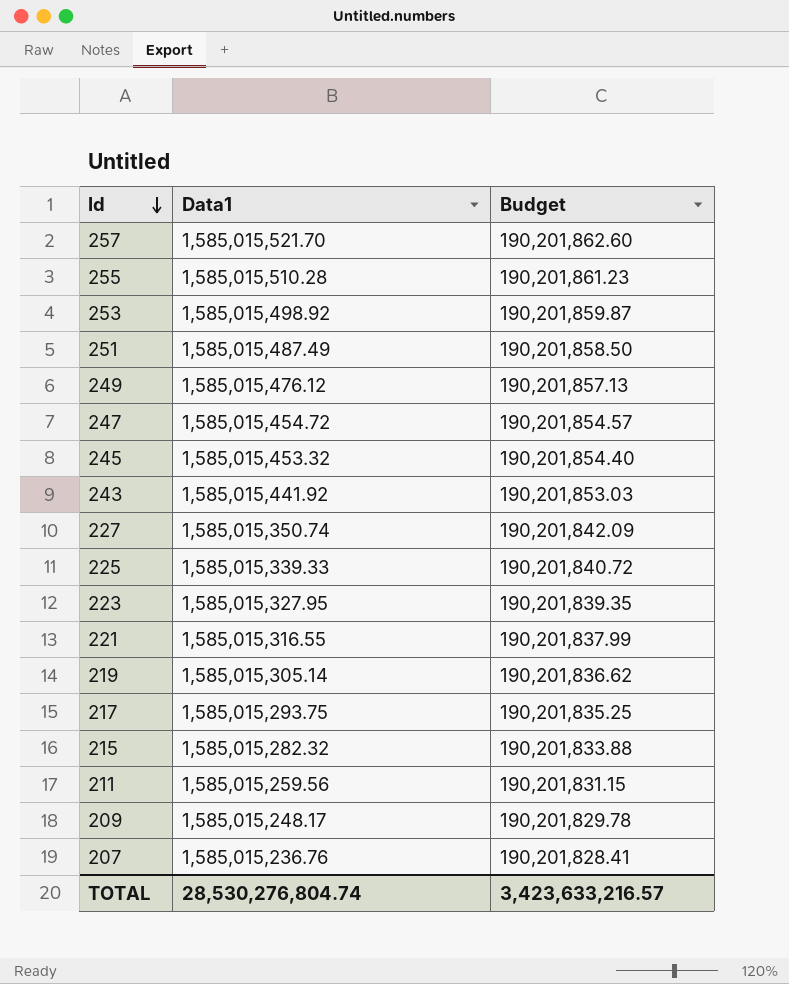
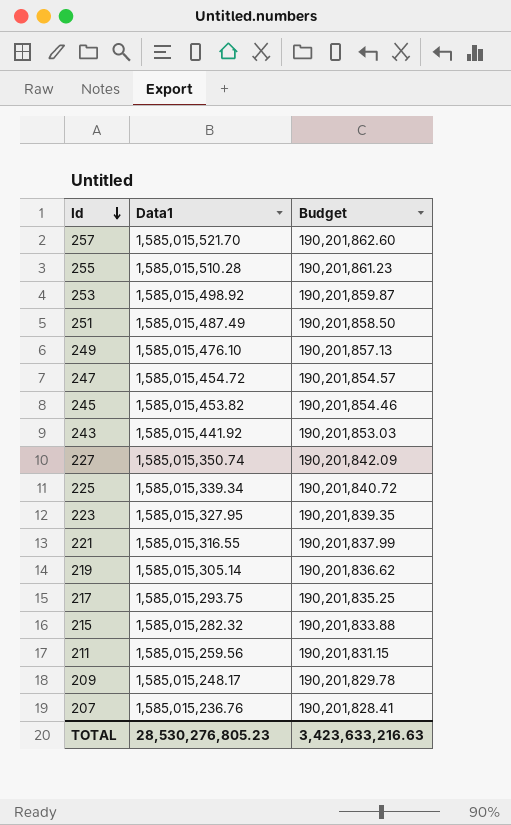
249 | Data1: 1,585,015,476.12 -> 1,585,015,476.10
245 | Data1: 1,585,015,453.32 -> 1,585,015,453.82
245 | Budget: 190,201,854.40 -> 190,201,854.46
225 | Data1: 1,585,015,339.33 -> 1,585,015,339.34
TOTAL | Data1: 28,530,276,804.74 -> 28,530,276,805.23
TOTAL | Budget: 3,423,633,216.57 -> 3,423,633,216.63

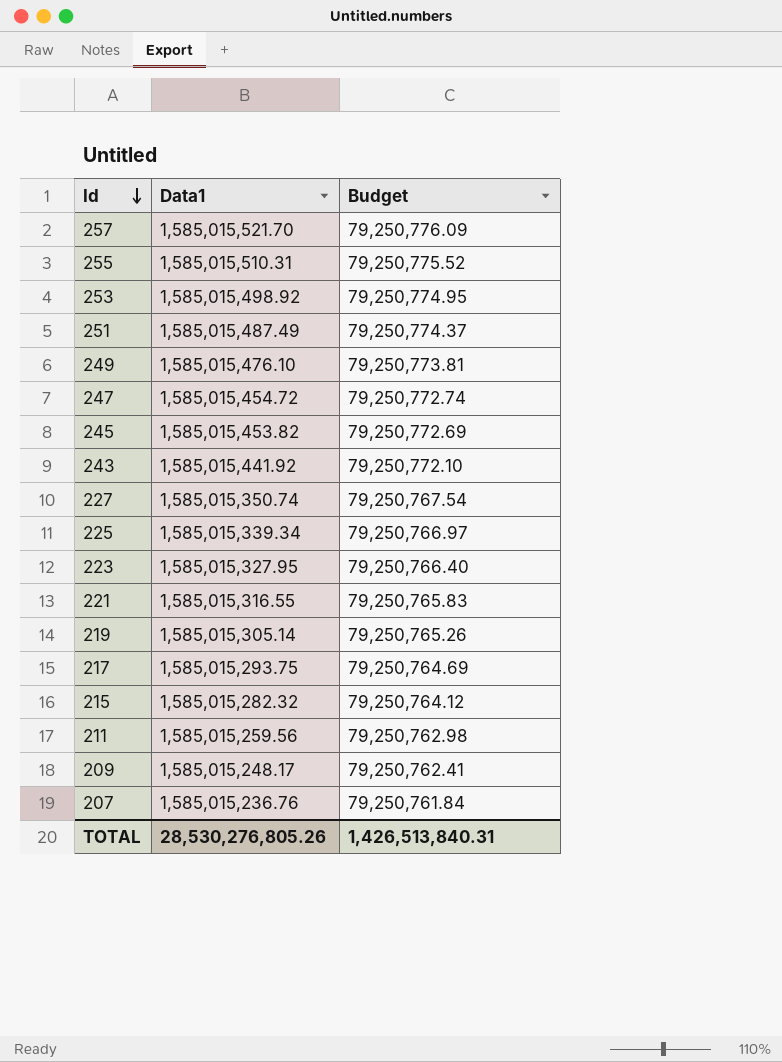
column Budget | formula: [Data1] * 0.12 -> [Data1] * 0.05
255 | Data1: 1,585,015,510.28 -> 1,585,015,510.31
TOTAL | Data1: 28,530,276,805.23 -> 28,530,276,805.26
TOTAL | Budget: 3,423,633,216.63 -> 1,426,513,840.31

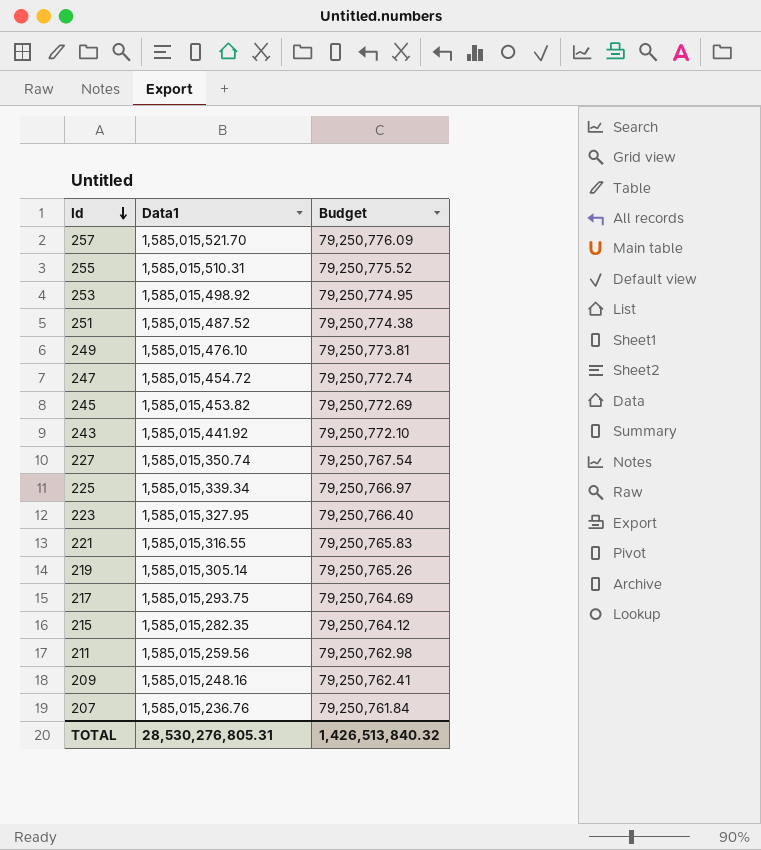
251 | Data1: 1,585,015,487.49 -> 1,585,015,487.52
251 | Budget: 79,250,774.37 -> 79,250,774.38
215 | Data1: 1,585,015,282.32 -> 1,585,015,282.35
209 | Data1: 1,585,015,248.17 -> 1,585,015,248.16
TOTAL | Data1: 28,530,276,805.26 -> 28,530,276,805.31
TOTAL | Budget: 1,426,513,840.31 -> 1,426,513,840.32

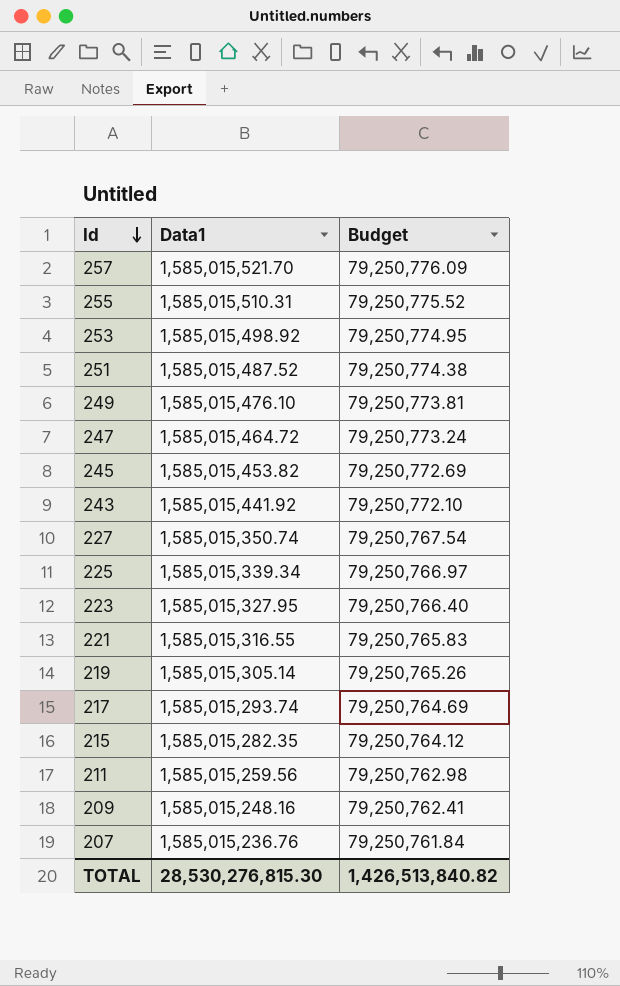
247 | Data1: 1,585,015,454.72 -> 1,585,015,464.72
247 | Budget: 79,250,772.74 -> 79,250,773.24
217 | Data1: 1,585,015,293.75 -> 1,585,015,293.74
TOTAL | Data1: 28,530,276,805.31 -> 28,530,276,815.30
TOTAL | Budget: 1,426,513,840.32 -> 1,426,513,840.82

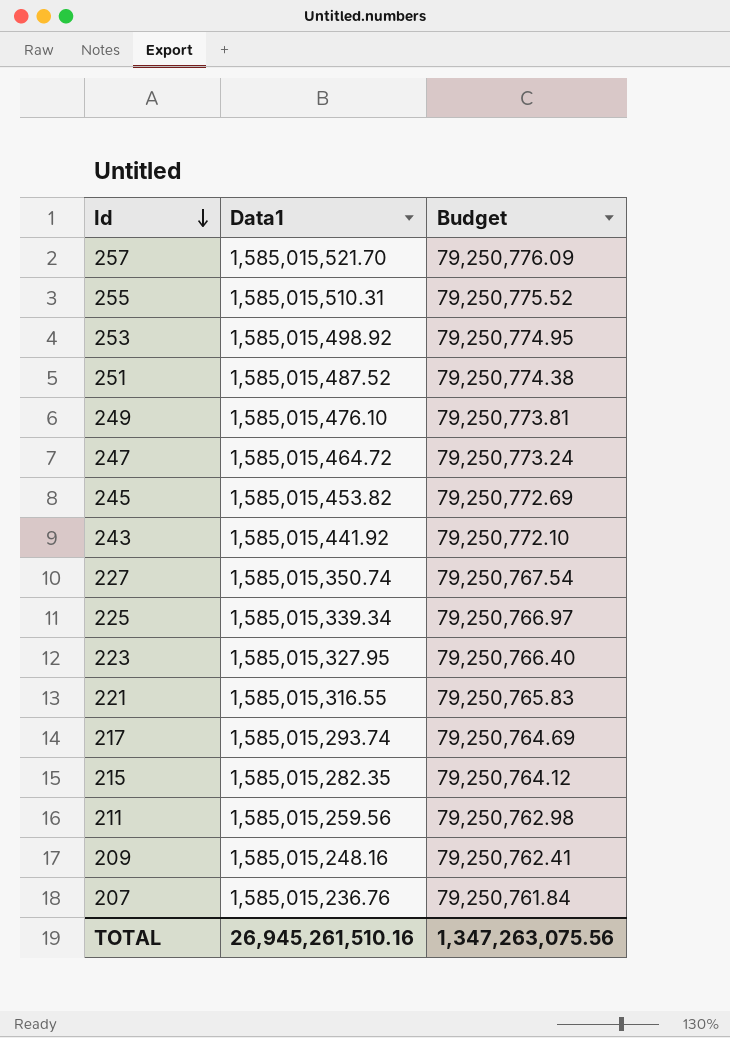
row 219: 1,585,015,305.14 | 79,250,765.26 -> none
TOTAL | Data1: 28,530,276,815.30 -> 26,945,261,510.16
TOTAL | Budget: 1,426,513,840.82 -> 1,347,263,075.56

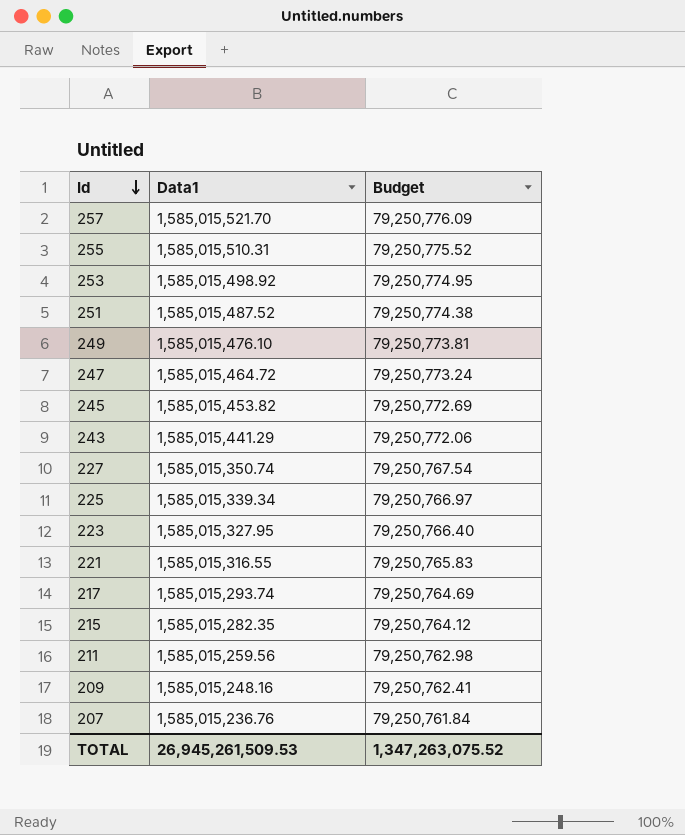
243 | Data1: 1,585,015,441.92 -> 1,585,015,441.29
243 | Budget: 79,250,772.10 -> 79,250,772.06
TOTAL | Data1: 26,945,261,510.16 -> 26,945,261,509.53
TOTAL | Budget: 1,347,263,075.56 -> 1,347,263,075.52

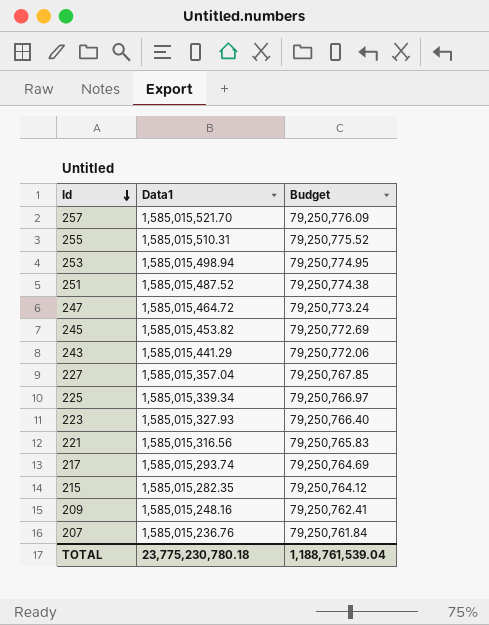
row 249: 1,585,015,476.10 | 79,250,773.81 -> none
row 211: 1,585,015,259.56 | 79,250,762.98 -> none
253 | Data1: 1,585,015,498.92 -> 1,585,015,498.94
227 | Data1: 1,585,015,350.74 -> 1,585,015,357.04
227 | Budget: 79,250,767.54 -> 79,250,767.85
223 | Data1: 1,585,015,327.95 -> 1,585,015,327.93
221 | Data1: 1,585,015,316.55 -> 1,585,015,316.56
TOTAL | Data1: 26,945,261,509.53 -> 23,775,230,780.18
TOTAL | Budget: 1,347,263,075.52 -> 1,188,761,539.04

